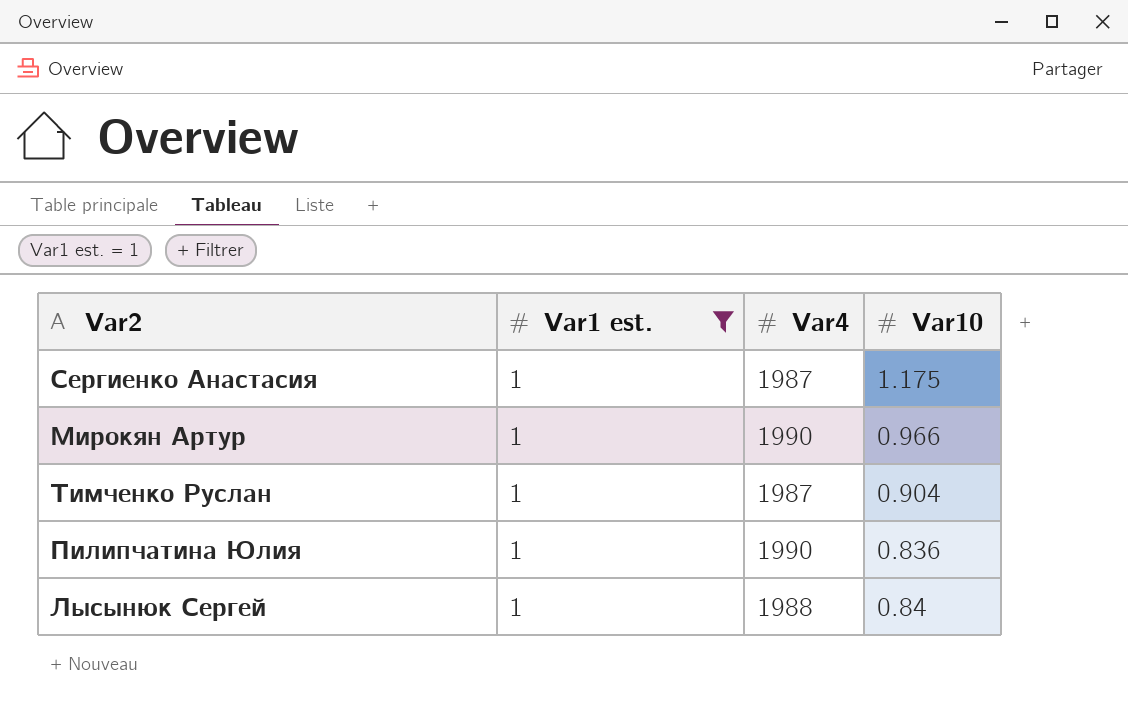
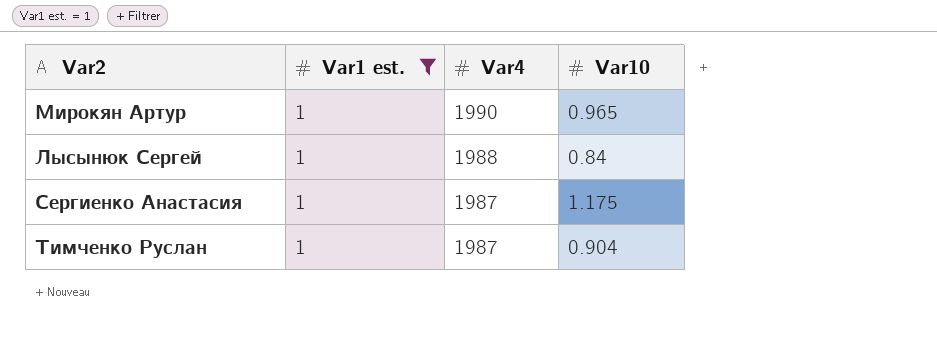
row order: none -> Var4 descending
row Пилипчатина Юлия: 1 | 1990 | 0.836 -> none
Мирокян Артур | Var10: 0.966 -> 0.965

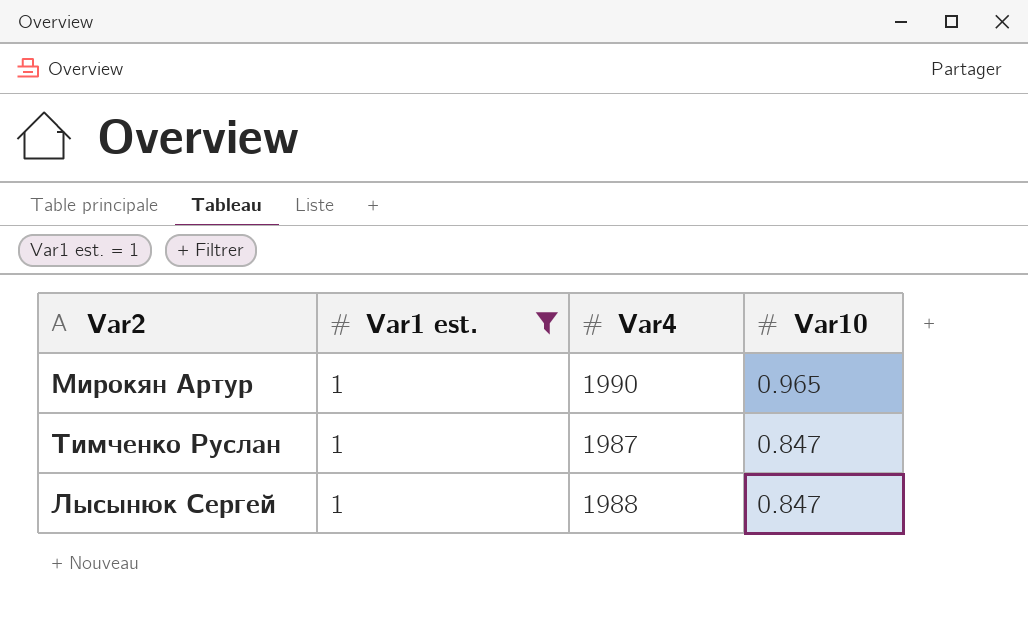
row order: Var4 descending -> Var10 descending
row Сергиенко Анастасия: 1 | 1987 | 1.175 -> none
Тимченко Руслан | Var10: 0.904 -> 0.847
Лысынюк Сергей | Var10: 0.84 -> 0.847

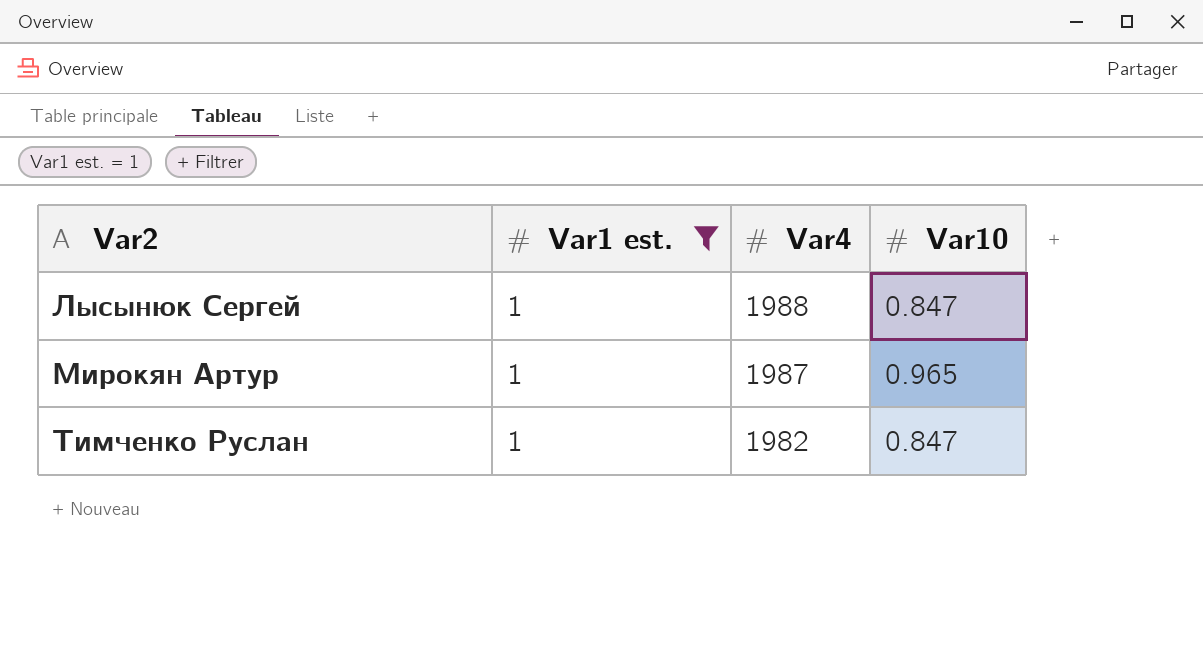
row order: Var10 descending -> Var2 ascending
Мирокян Артур | Var4: 1990 -> 1987
Тимченко Руслан | Var4: 1987 -> 1982

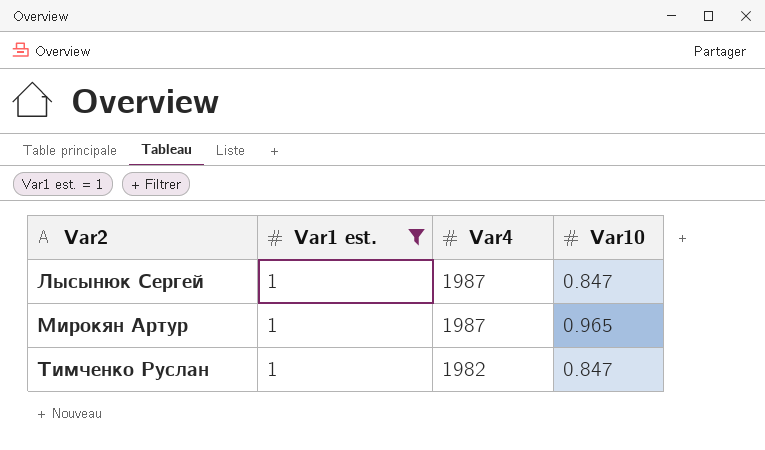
Лысынюк Сергей | Var4: 1988 -> 1987

